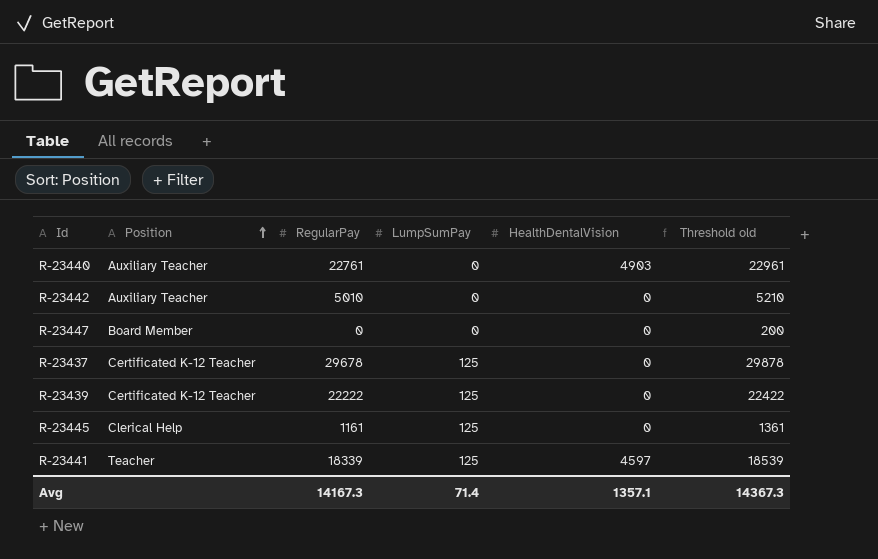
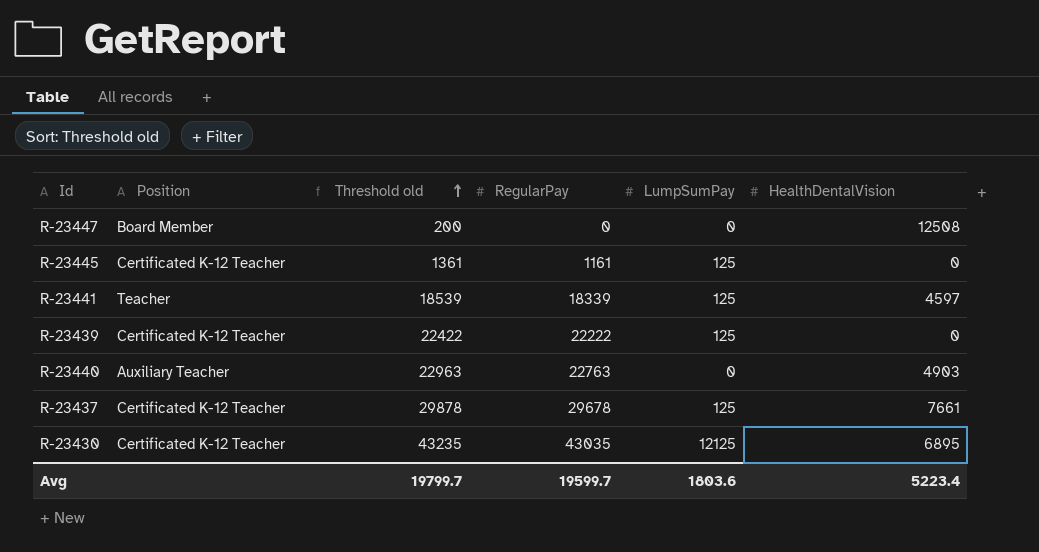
row order: Position ascending -> Threshold old ascending
column Threshold old | position: 6 -> 3
row R-23442: Auxiliary Teacher | 5010 | 0 | 0 | 5210 -> none
R-23447 | HealthDentalVision: 0 -> 12508
R-23445 | Position: Clerical Help -> Certificated K-12 Teacher
R-23440 | Threshold old: 22961 -> 22963
R-23440 | RegularPay: 22761 -> 22763
R-23437 | HealthDentalVision: 0 -> 7661
row R-23430: none -> Certificated K-12 Teacher | 43235 | 43035 | 12125 | 6895
Avg | Threshold old: 14367.3 -> 19799.7
Avg | RegularPay: 14167.3 -> 19599.7
Avg | LumpSumPay: 71.4 -> 1803.6
Avg | HealthDentalVision: 1357.1 -> 5223.4

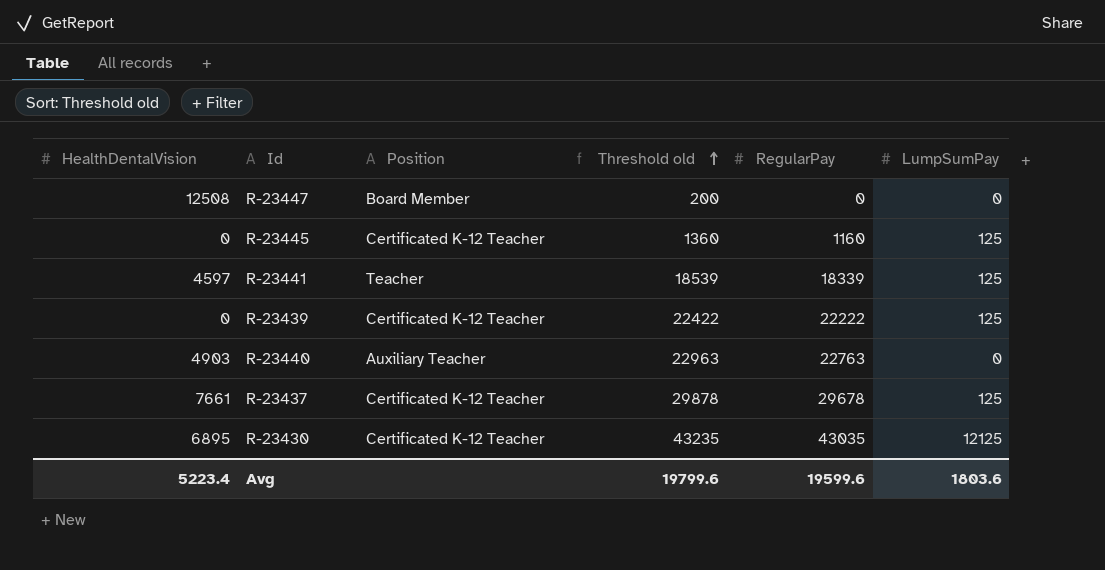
column HealthDentalVision | position: 6 -> 1
R-23445 | Threshold old: 1361 -> 1360
R-23445 | RegularPay: 1161 -> 1160
Avg | Threshold old: 19799.7 -> 19799.6
Avg | RegularPay: 19599.7 -> 19599.6

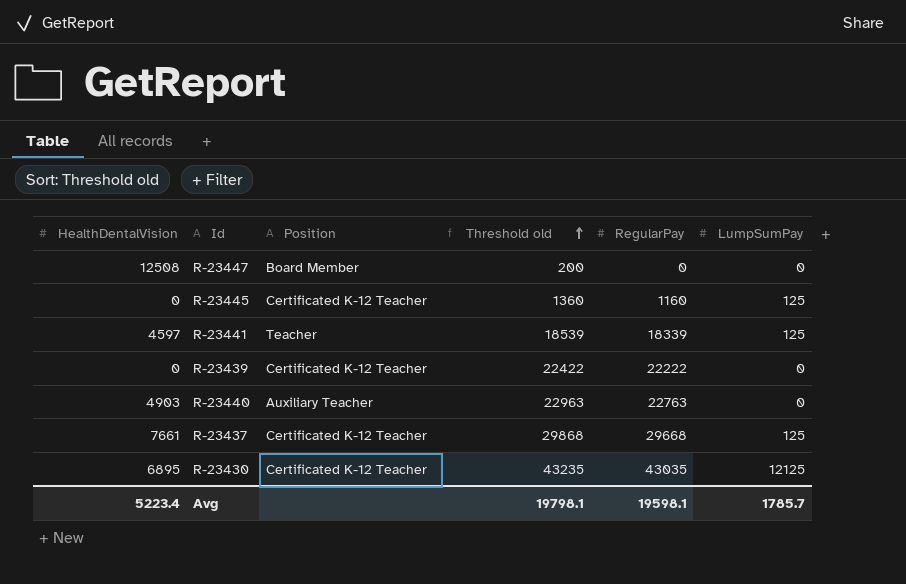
R-23439 | LumpSumPay: 125 -> 0
R-23437 | Threshold old: 29878 -> 29868
R-23437 | RegularPay: 29678 -> 29668
Avg | Threshold old: 19799.6 -> 19798.1
Avg | RegularPay: 19599.6 -> 19598.1
Avg | LumpSumPay: 1803.6 -> 1785.7

